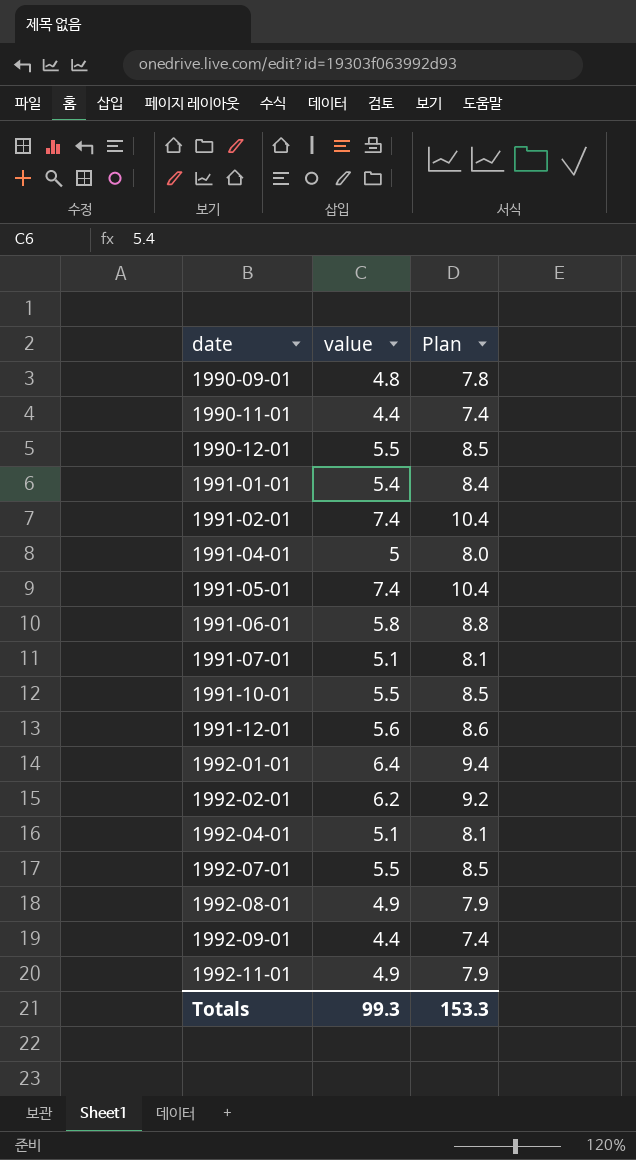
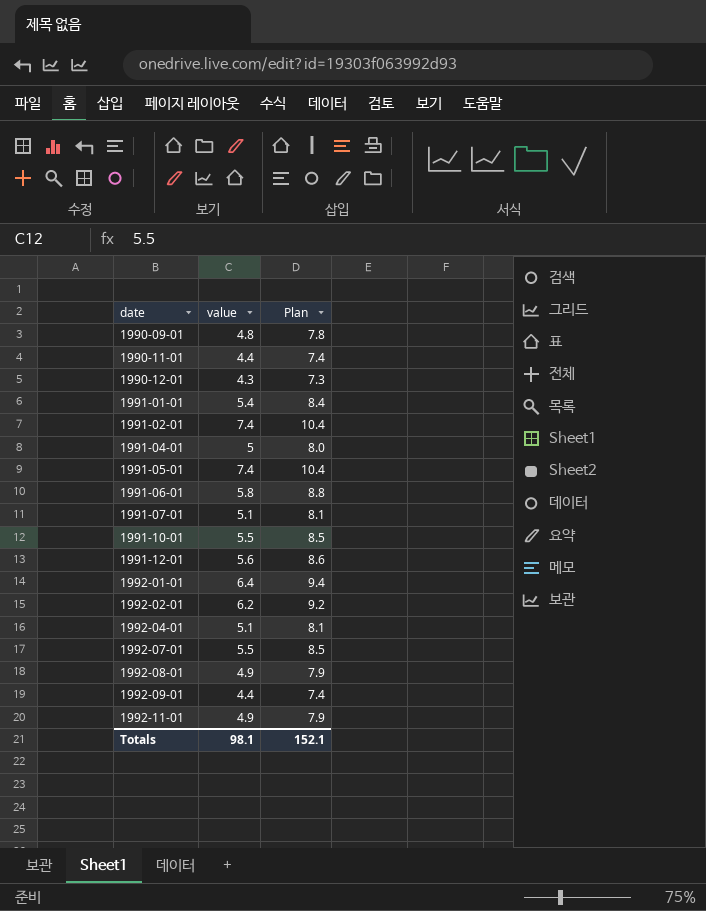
1990-12-01 | value: 5.5 -> 4.3
1990-12-01 | Plan: 8.5 -> 7.3
Totals | value: 99.3 -> 98.1
Totals | Plan: 153.3 -> 152.1

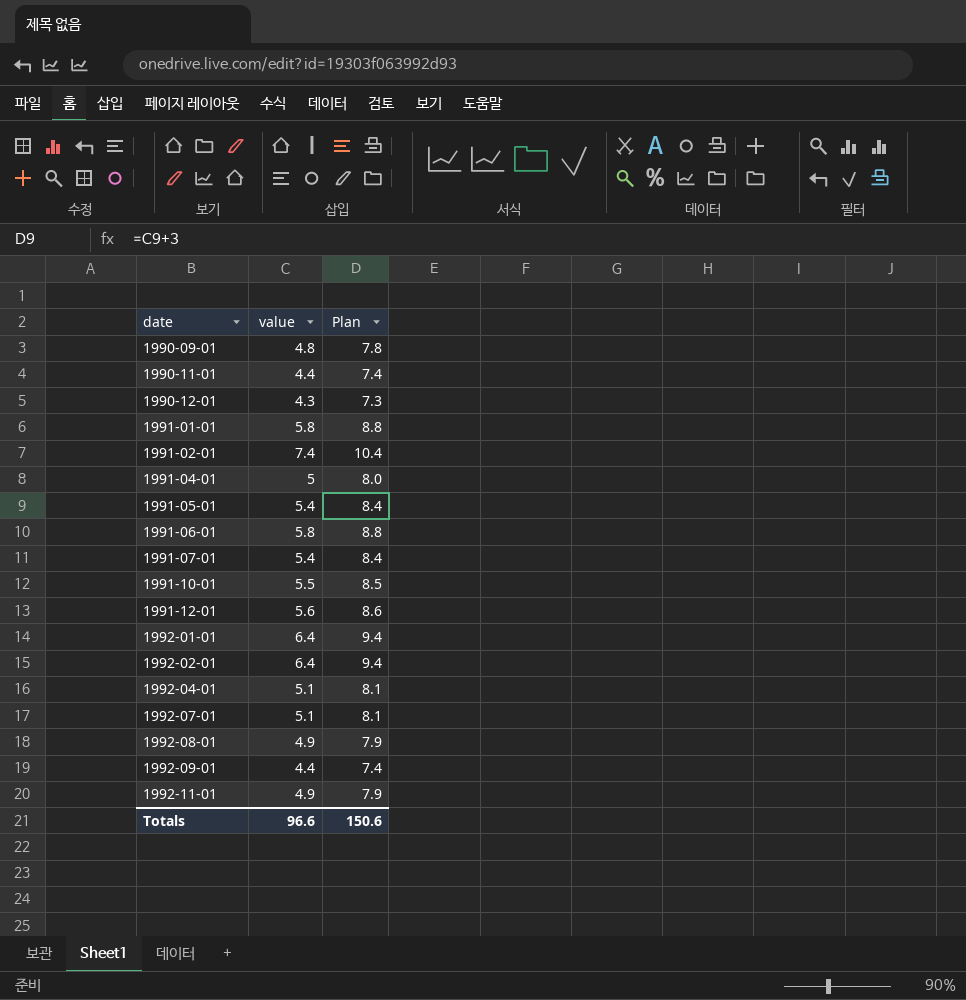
1991-01-01 | value: 5.4 -> 5.8
1991-01-01 | Plan: 8.4 -> 8.8
1991-05-01 | value: 7.4 -> 5.4
1991-05-01 | Plan: 10.4 -> 8.4
1991-07-01 | value: 5.1 -> 5.4
1991-07-01 | Plan: 8.1 -> 8.4
1992-02-01 | value: 6.2 -> 6.4
1992-02-01 | Plan: 9.2 -> 9.4
1992-07-01 | value: 5.5 -> 5.1
1992-07-01 | Plan: 8.5 -> 8.1
Totals | value: 98.1 -> 96.6
Totals | Plan: 152.1 -> 150.6

